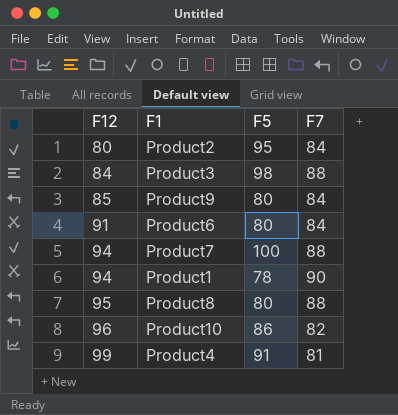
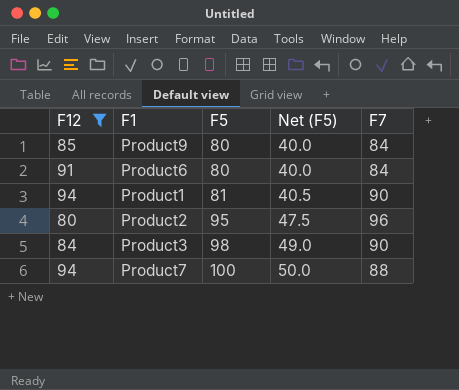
filter: none -> F12 <= 94
row order: F12 ascending -> F5 ascending
column Net (F5) | formula: none -> [F5] * 0.5
Product1 | F5: 78 -> 81
Product2 | F7: 84 -> 96
Product3 | F7: 88 -> 90

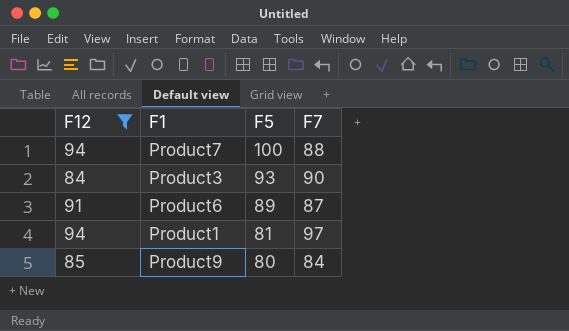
row order: F5 ascending -> F5 descending
column Net (F5) | formula: [F5] * 0.5 -> none
row Product2: 80 | 95 | 47.5 | 96 -> none
Product3 | F5: 98 -> 93
Product6 | F5: 80 -> 89
Product6 | F7: 84 -> 87
Product1 | F7: 90 -> 97

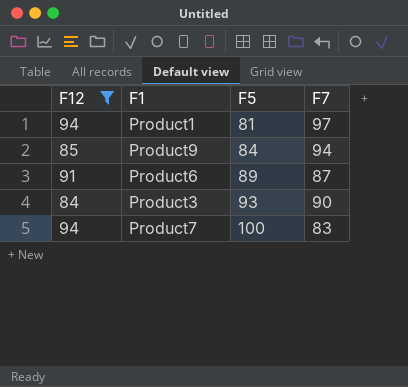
row order: F5 descending -> F5 ascending
Product9 | F5: 80 -> 84
Product9 | F7: 84 -> 94
Product7 | F7: 88 -> 83

